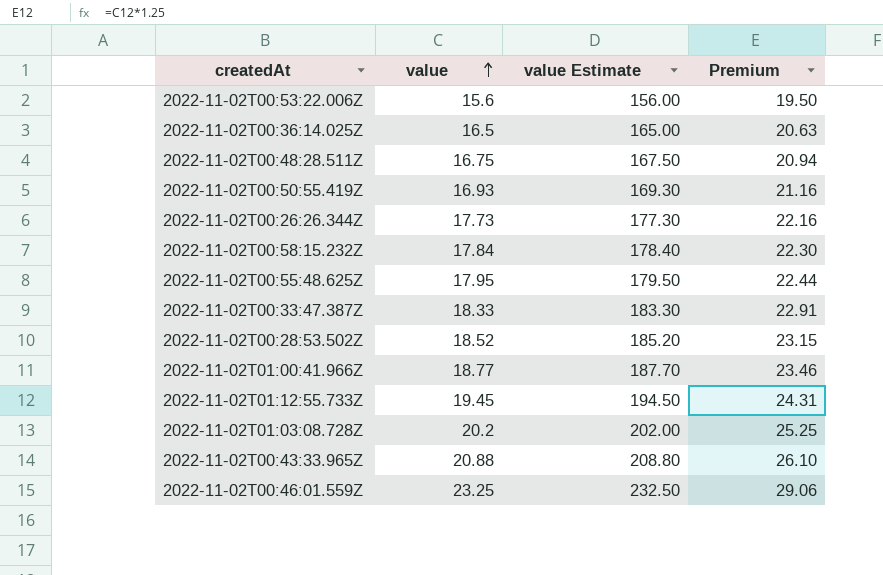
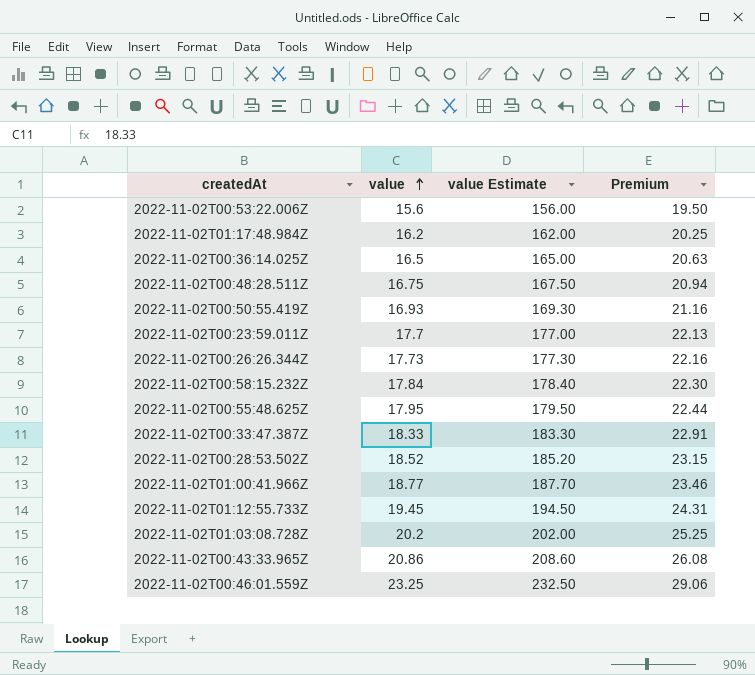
row 2022-11-02T01:17:48.984Z: none -> 16.2 | 162.00 | 20.25
row 2022-11-02T00:23:59.011Z: none -> 17.7 | 177.00 | 22.13
2022-11-02T00:43:33.965Z | value: 20.88 -> 20.86
2022-11-02T00:43:33.965Z | value Estimate: 208.80 -> 208.60
2022-11-02T00:43:33.965Z | Premium: 26.10 -> 26.08

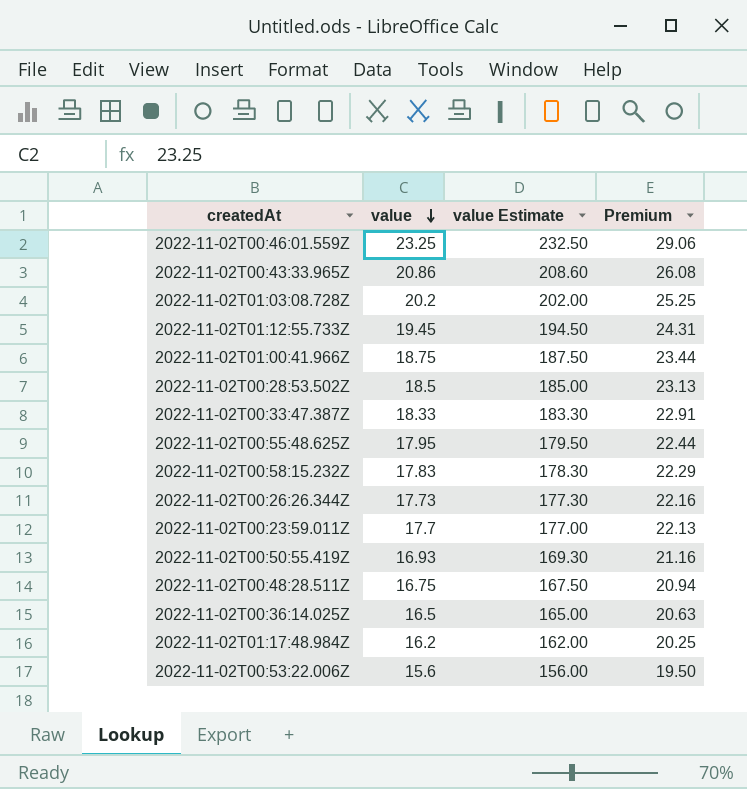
row order: value ascending -> value descending
2022-11-02T01:00:41.966Z | value: 18.77 -> 18.75
2022-11-02T01:00:41.966Z | value Estimate: 187.70 -> 187.50
2022-11-02T01:00:41.966Z | Premium: 23.46 -> 23.44
2022-11-02T00:28:53.502Z | value: 18.52 -> 18.5
2022-11-02T00:28:53.502Z | value Estimate: 185.20 -> 185.00
2022-11-02T00:28:53.502Z | Premium: 23.15 -> 23.13
2022-11-02T00:58:15.232Z | value: 17.84 -> 17.83
2022-11-02T00:58:15.232Z | value Estimate: 178.40 -> 178.30
2022-11-02T00:58:15.232Z | Premium: 22.30 -> 22.29

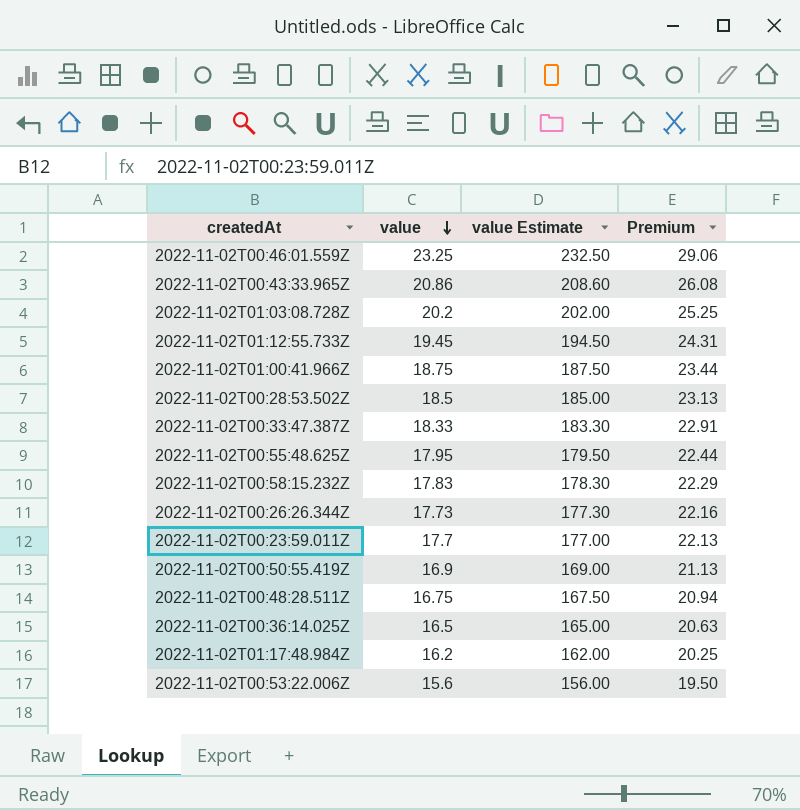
2022-11-02T00:50:55.419Z | value: 16.93 -> 16.9
2022-11-02T00:50:55.419Z | value Estimate: 169.30 -> 169.00
2022-11-02T00:50:55.419Z | Premium: 21.16 -> 21.13

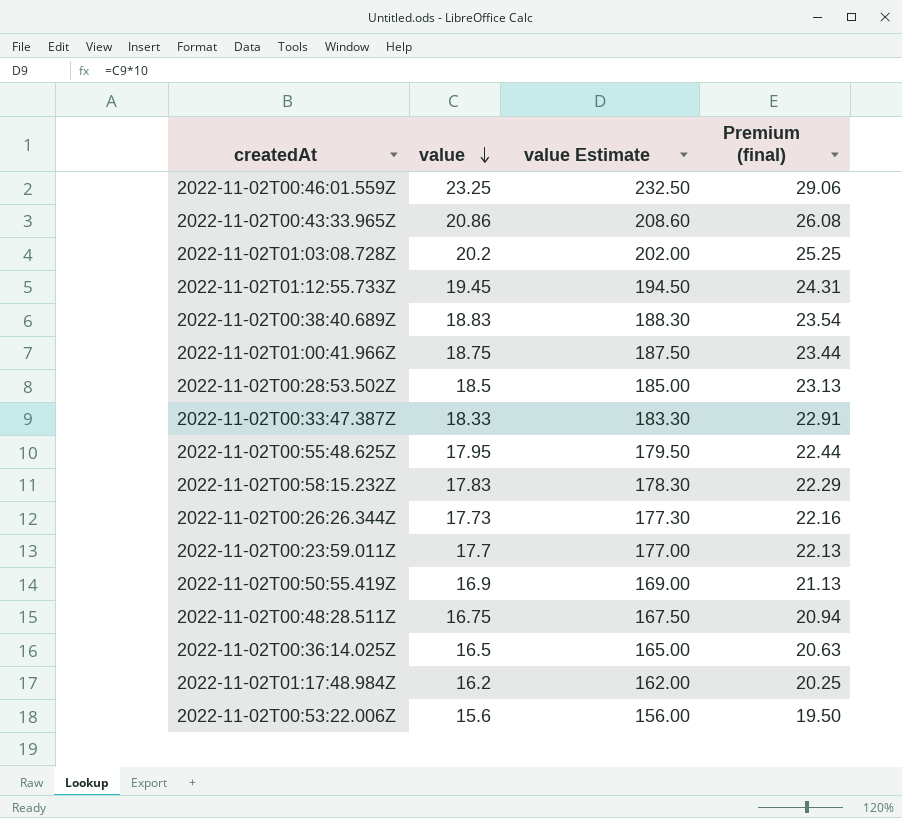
column name: Premium -> Premium (final)
row 2022-11-02T00:38:40.689Z: none -> 18.83 | 188.30 | 23.54

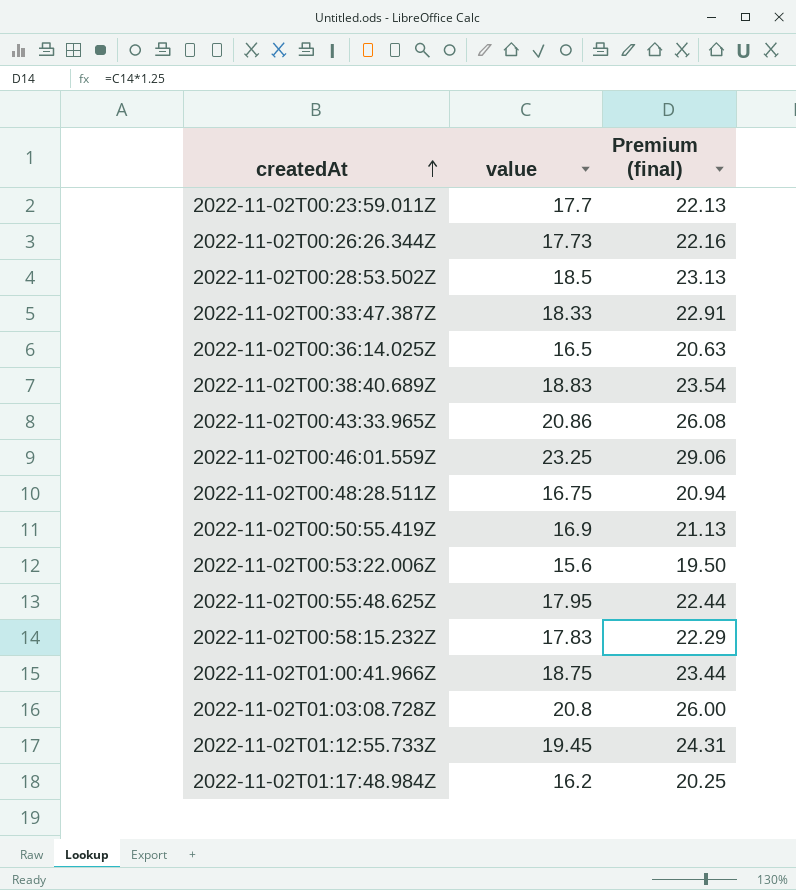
row order: value descending -> createdAt ascending
column value Estimate | formula: [value] * 10 -> none
2022-11-02T01:03:08.728Z | value: 20.2 -> 20.8
2022-11-02T01:03:08.728Z | Premium (final): 25.25 -> 26.00

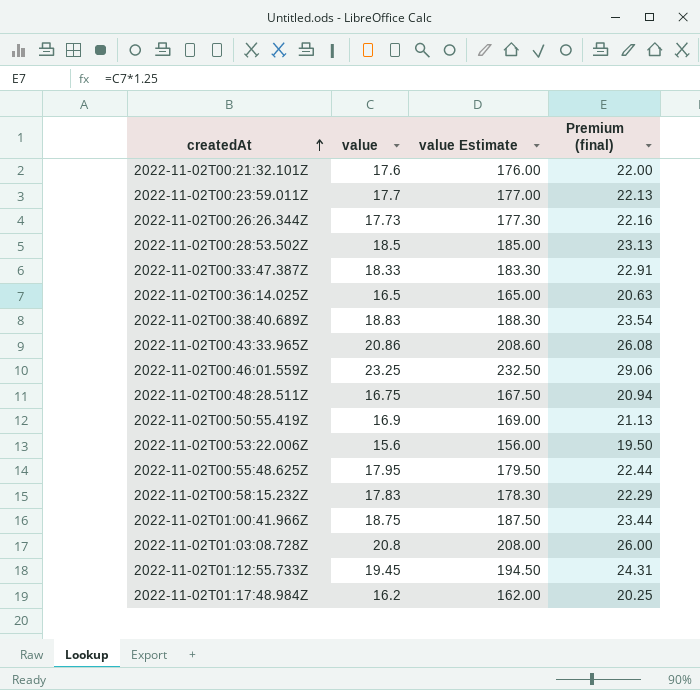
column value Estimate | formula: none -> [value] * 10
row 2022-11-02T00:21:32.101Z: none -> 17.6 | 176.00 | 22.00

